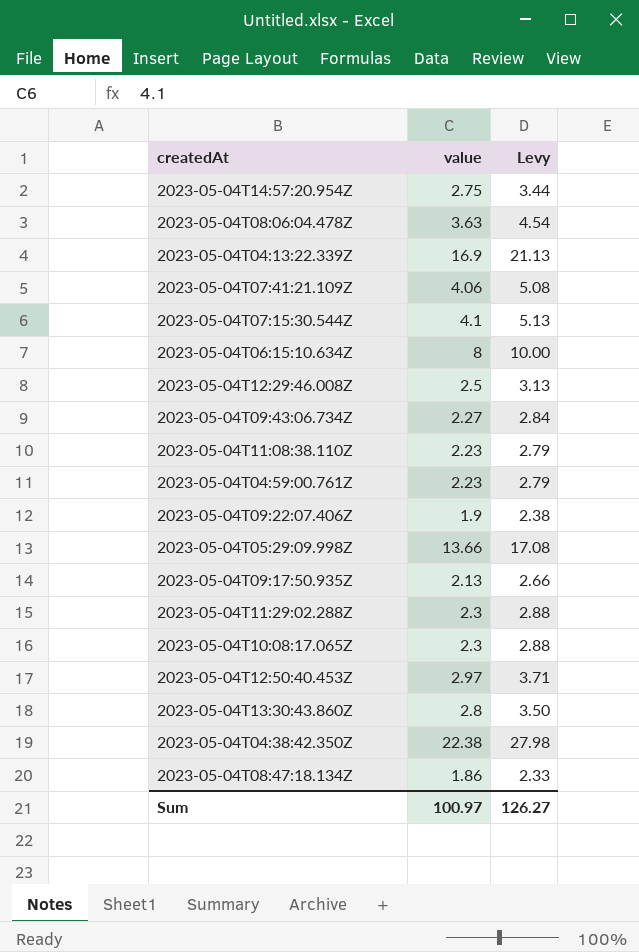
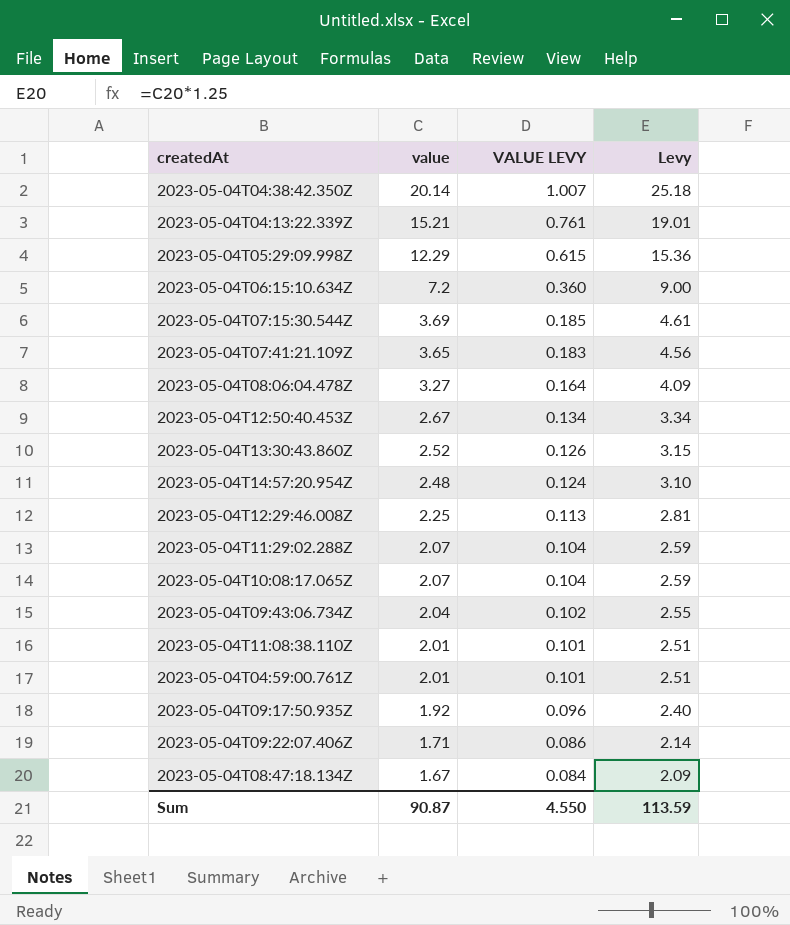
row order: none -> value descending
column VALUE LEVY | formula: none -> [value] * 0.05
2023-05-04T04:38:42.350Z | value: 22.38 -> 20.14
2023-05-04T04:38:42.350Z | Levy: 27.98 -> 25.18
2023-05-04T04:13:22.339Z | value: 16.9 -> 15.21
2023-05-04T04:13:22.339Z | Levy: 21.13 -> 19.01
2023-05-04T05:29:09.998Z | value: 13.66 -> 12.29
2023-05-04T05:29:09.998Z | Levy: 17.08 -> 15.36
2023-05-04T06:15:10.634Z | value: 8 -> 7.2
2023-05-04T06:15:10.634Z | Levy: 10.00 -> 9.00
2023-05-04T07:15:30.544Z | value: 4.1 -> 3.69
2023-05-04T07:15:30.544Z | Levy: 5.13 -> 4.61
2023-05-04T07:41:21.109Z | value: 4.06 -> 3.65
2023-05-04T07:41:21.109Z | Levy: 5.08 -> 4.56
2023-05-04T08:06:04.478Z | value: 3.63 -> 3.27
2023-05-04T08:06:04.478Z | Levy: 4.54 -> 4.09
2023-05-04T12:50:40.453Z | value: 2.97 -> 2.67
2023-05-04T12:50:40.453Z | Levy: 3.71 -> 3.34
2023-05-04T13:30:43.860Z | value: 2.8 -> 2.52
2023-05-04T13:30:43.860Z | Levy: 3.50 -> 3.15
2023-05-04T14:57:20.954Z | value: 2.75 -> 2.48
2023-05-04T14:57:20.954Z | Levy: 3.44 -> 3.10
2023-05-04T12:29:46.008Z | value: 2.5 -> 2.25
2023-05-04T12:29:46.008Z | Levy: 3.13 -> 2.81
2023-05-04T11:29:02.288Z | value: 2.3 -> 2.07
2023-05-04T11:29:02.288Z | Levy: 2.88 -> 2.59
2023-05-04T10:08:17.065Z | value: 2.3 -> 2.07
2023-05-04T10:08:17.065Z | Levy: 2.88 -> 2.59
2023-05-04T09:43:06.734Z | value: 2.27 -> 2.04
2023-05-04T09:43:06.734Z | Levy: 2.84 -> 2.55
2023-05-04T11:08:38.110Z | value: 2.23 -> 2.01
2023-05-04T11:08:38.110Z | Levy: 2.79 -> 2.51
2023-05-04T04:59:00.761Z | value: 2.23 -> 2.01
2023-05-04T04:59:00.761Z | Levy: 2.79 -> 2.51
2023-05-04T09:17:50.935Z | value: 2.13 -> 1.92
2023-05-04T09:17:50.935Z | Levy: 2.66 -> 2.40
2023-05-04T09:22:07.406Z | value: 1.9 -> 1.71
2023-05-04T09:22:07.406Z | Levy: 2.38 -> 2.14
2023-05-04T08:47:18.134Z | value: 1.86 -> 1.67
2023-05-04T08:47:18.134Z | Levy: 2.33 -> 2.09
Sum | value: 100.97 -> 90.87
Sum | Levy: 126.27 -> 113.59

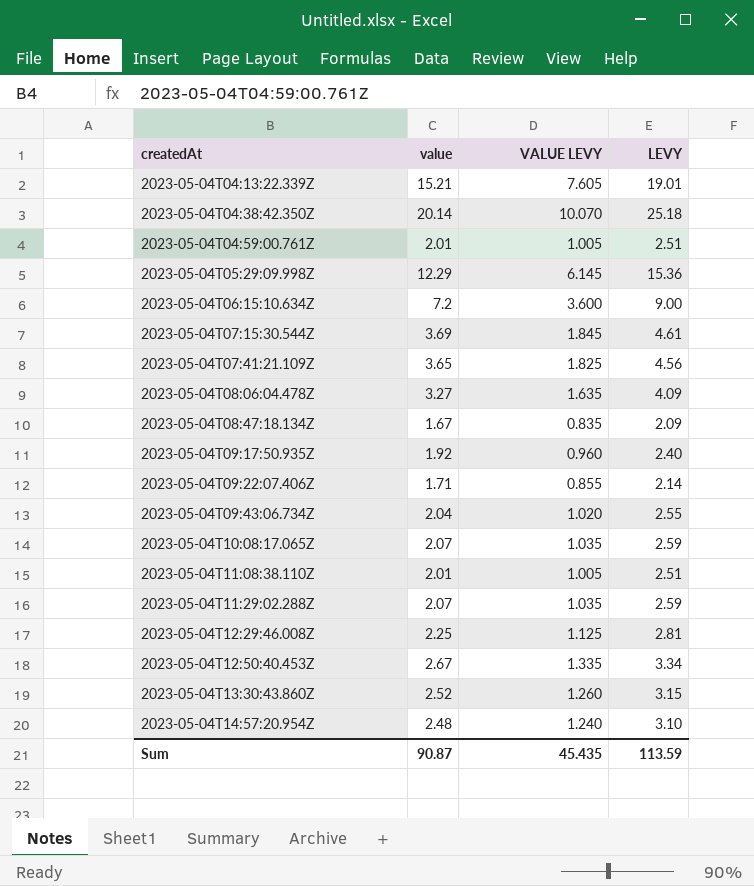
row order: value descending -> createdAt ascending
column VALUE LEVY | formula: [value] * 0.05 -> [value] * 0.5
column name: Levy -> LEVY
Sum | VALUE LEVY: 4.550 -> 45.435

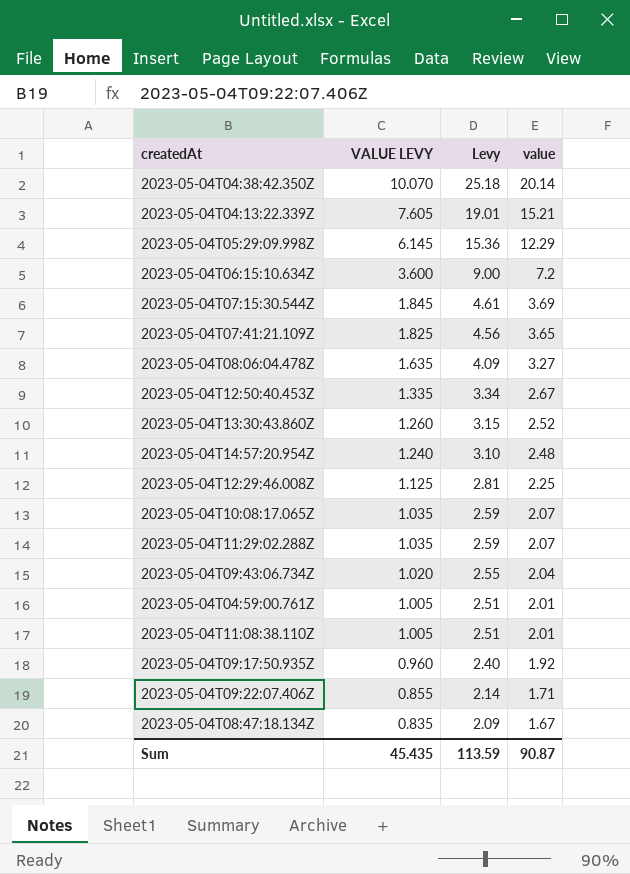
row order: createdAt ascending -> VALUE LEVY descending
column name: LEVY -> Levy
column value | position: 2 -> 4

